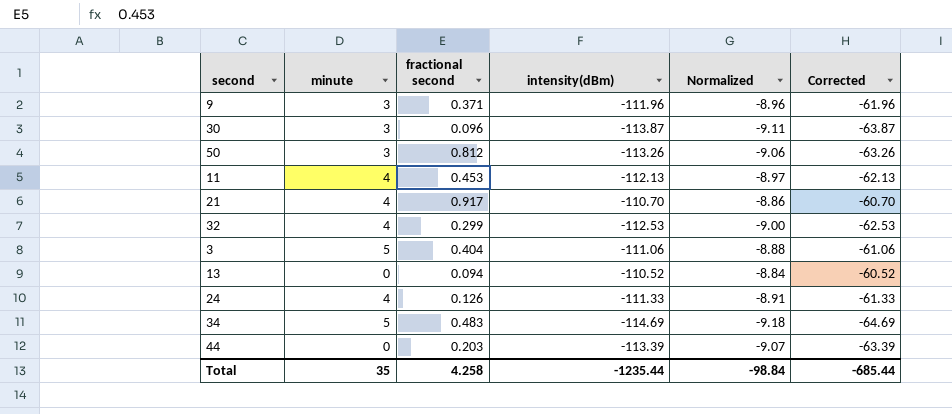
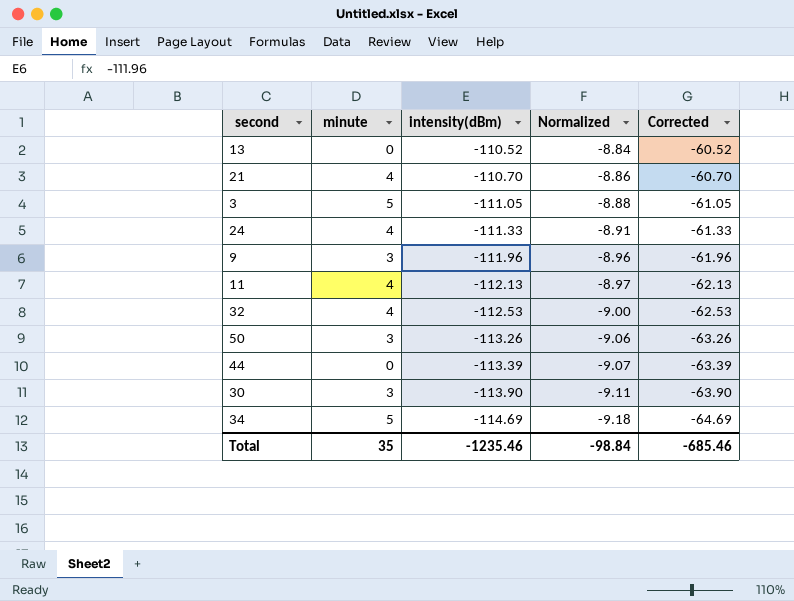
row order: none -> intensity(dBm) descending
column fractional second | position: 3 -> none
3 | intensity(dBm): -111.06 -> -111.05
3 | Corrected: -61.06 -> -61.05
30 | intensity(dBm): -113.87 -> -113.90
30 | Corrected: -63.87 -> -63.90
Total | intensity(dBm): -1235.44 -> -1235.46
Total | Corrected: -685.44 -> -685.46

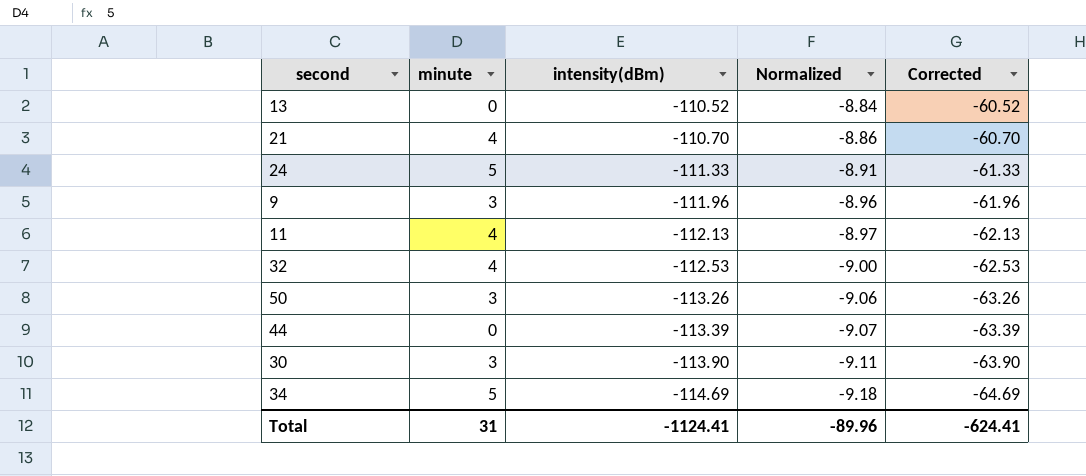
row 3: 5 | -111.05 | -8.88 | -61.05 -> none
24 | minute: 4 -> 5
Total | minute: 35 -> 31
Total | intensity(dBm): -1235.46 -> -1124.41
Total | Normalized: -98.84 -> -89.96
Total | Corrected: -685.46 -> -624.41

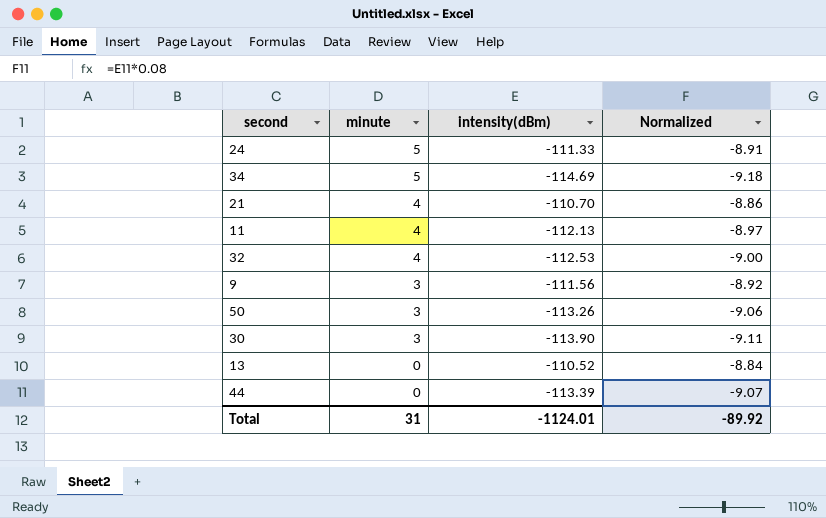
row order: intensity(dBm) descending -> minute descending
column Corrected | formula: [intensity(dBm)] + 50 -> none
9 | intensity(dBm): -111.96 -> -111.56
9 | Normalized: -8.96 -> -8.92
Total | intensity(dBm): -1124.41 -> -1124.01
Total | Normalized: -89.96 -> -89.92

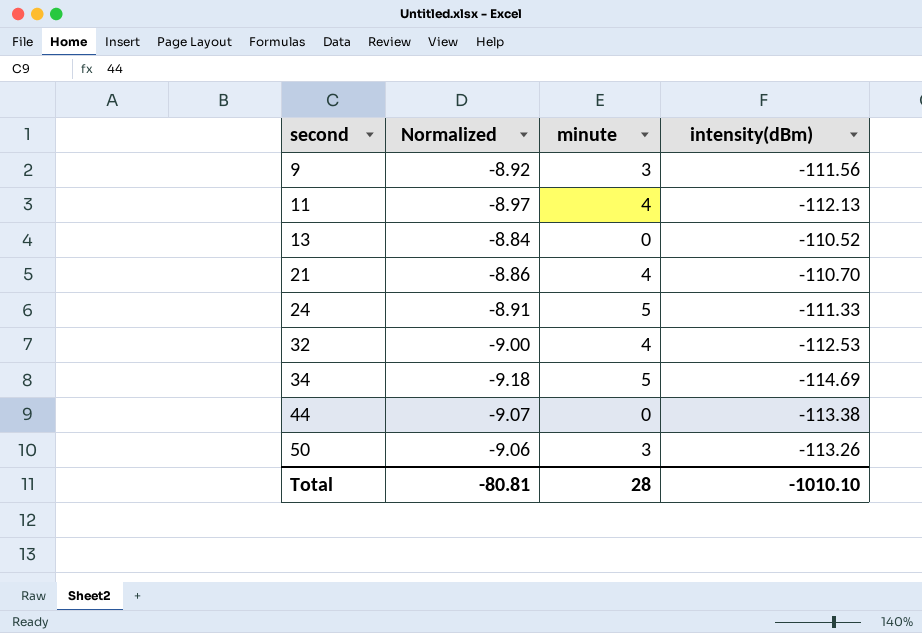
row order: minute descending -> second ascending
column Normalized | position: 4 -> 2
row 30: 3 | -113.90 | -9.11 -> none
44 | intensity(dBm): -113.39 -> -113.38
Total | Normalized: -89.92 -> -80.81
Total | minute: 31 -> 28
Total | intensity(dBm): -1124.01 -> -1010.10

